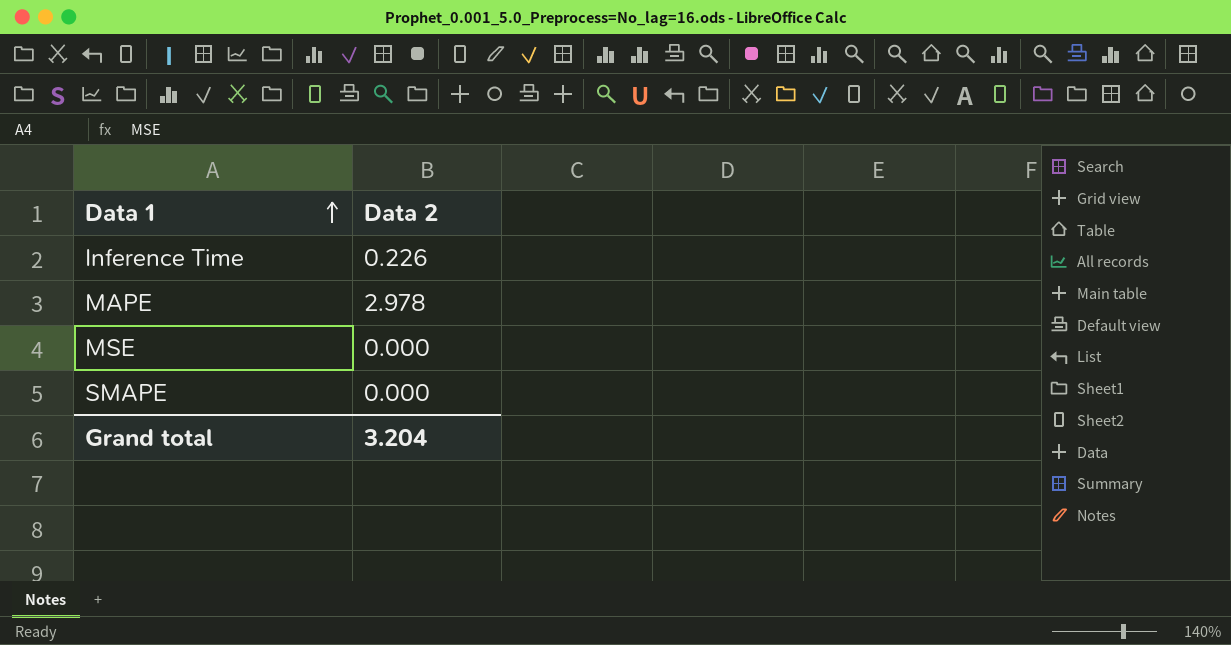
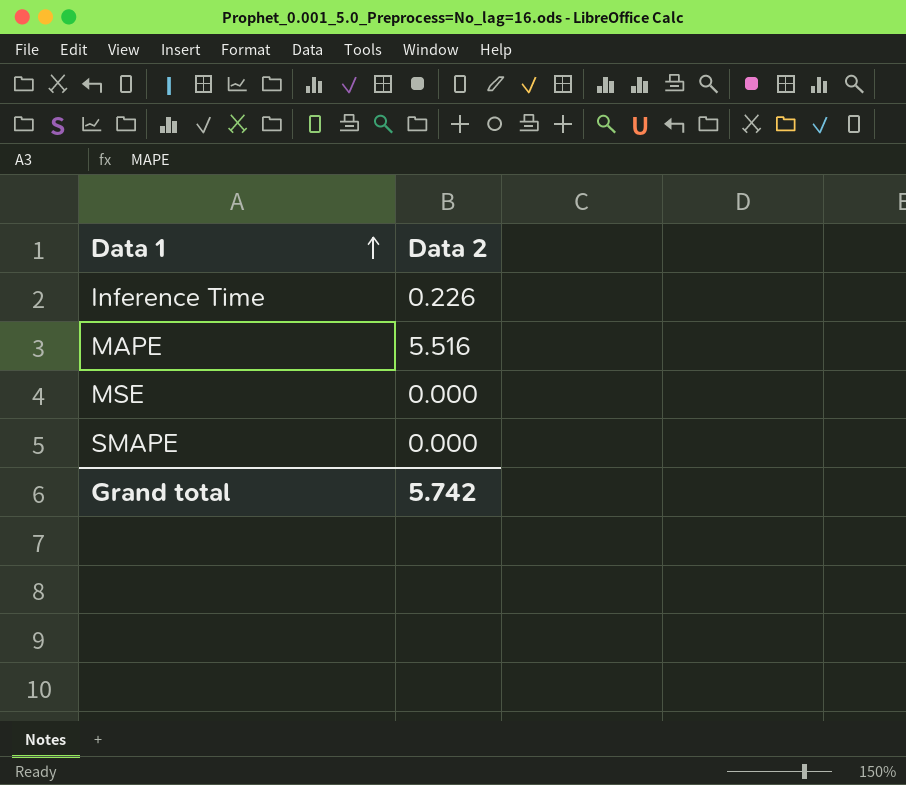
MAPE | Data 2: 2.978 -> 5.516
Grand total | Data 2: 3.204 -> 5.742

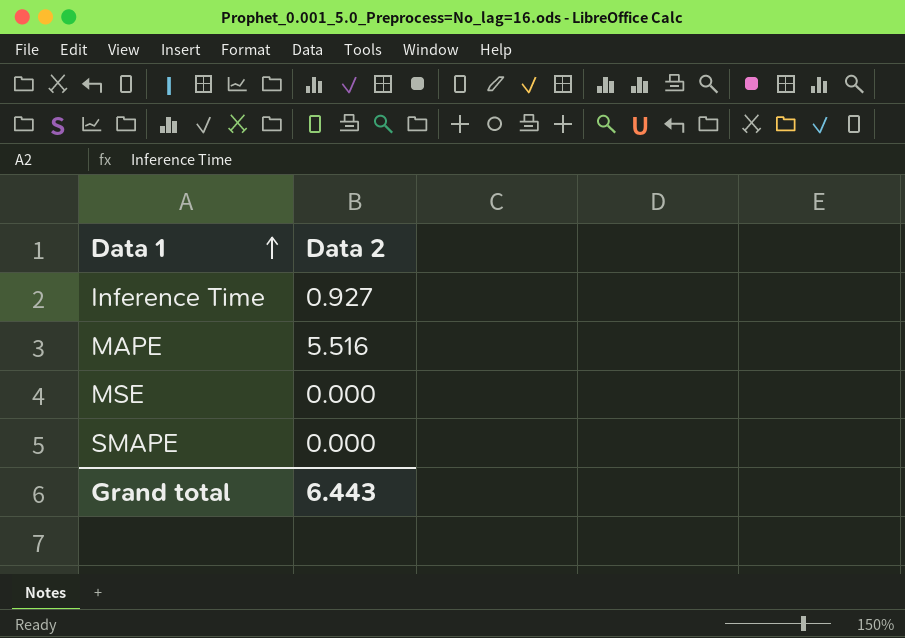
Inference Time | Data 2: 0.226 -> 0.927
Grand total | Data 2: 5.742 -> 6.443

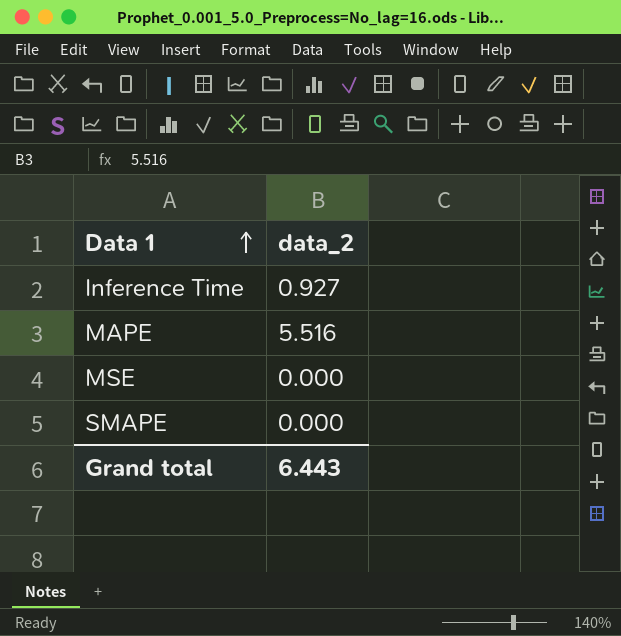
column name: Data 2 -> data_2

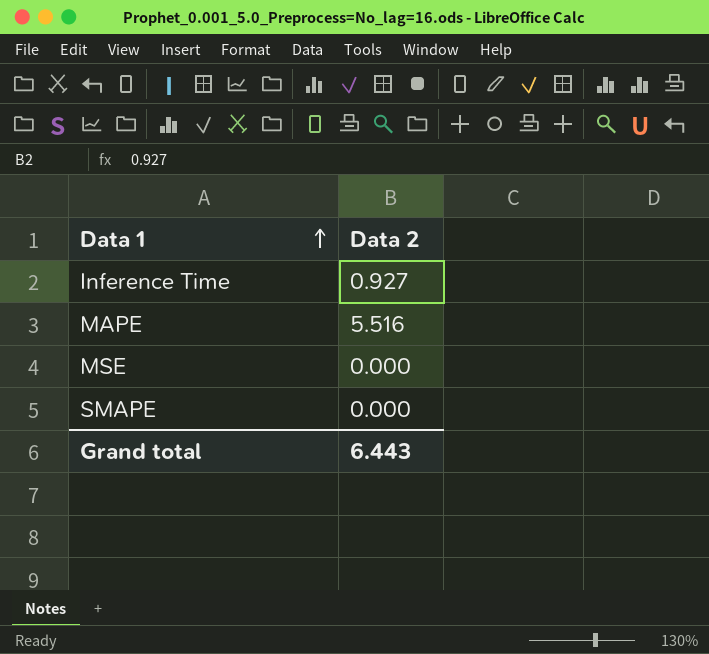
column name: data_2 -> Data 2

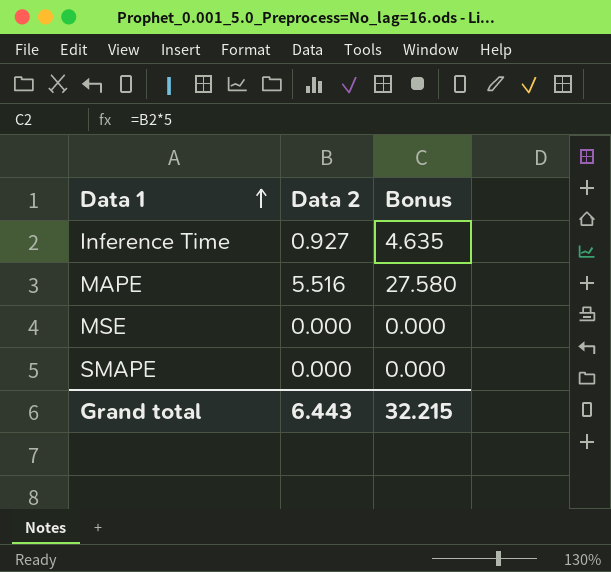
column Bonus | formula: none -> [Data 2] * 5

